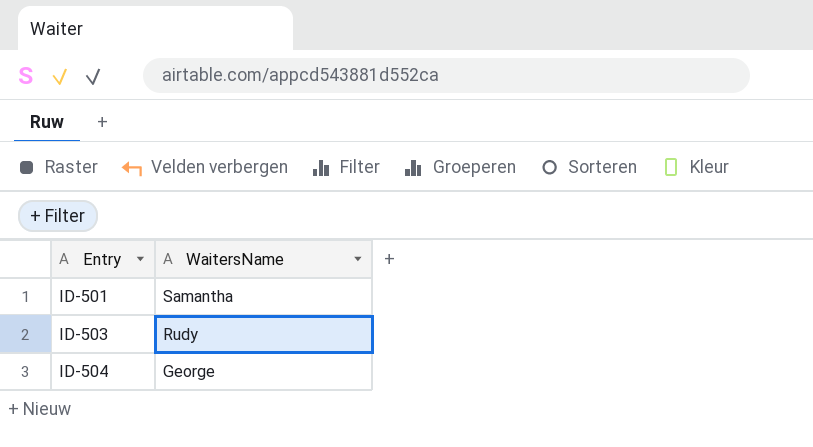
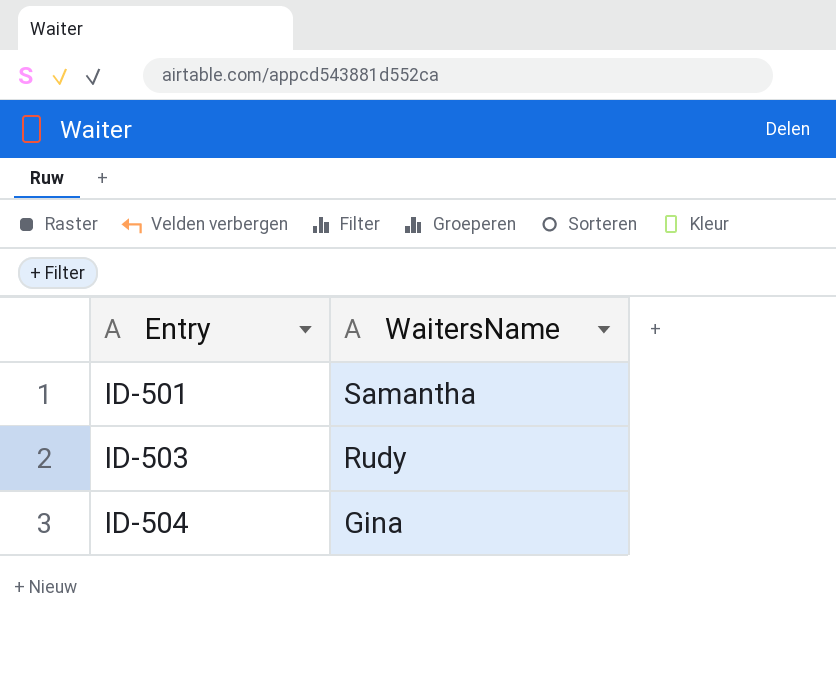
ID-504 | WaitersName: George -> Gina

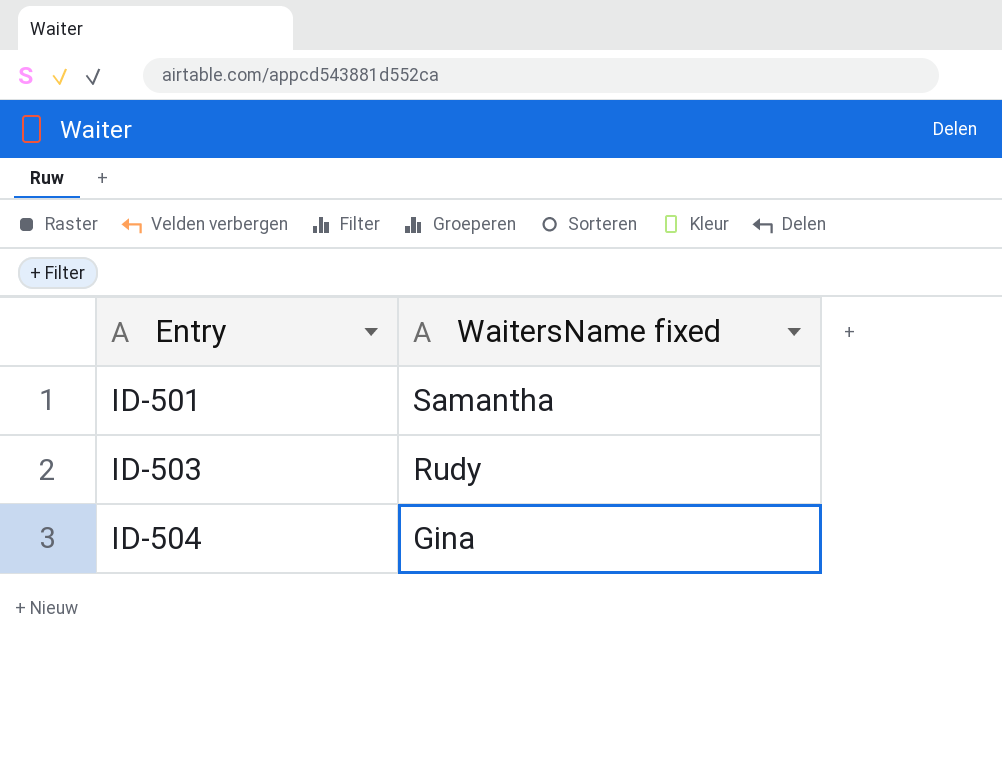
column name: WaitersName -> WaitersName fixed

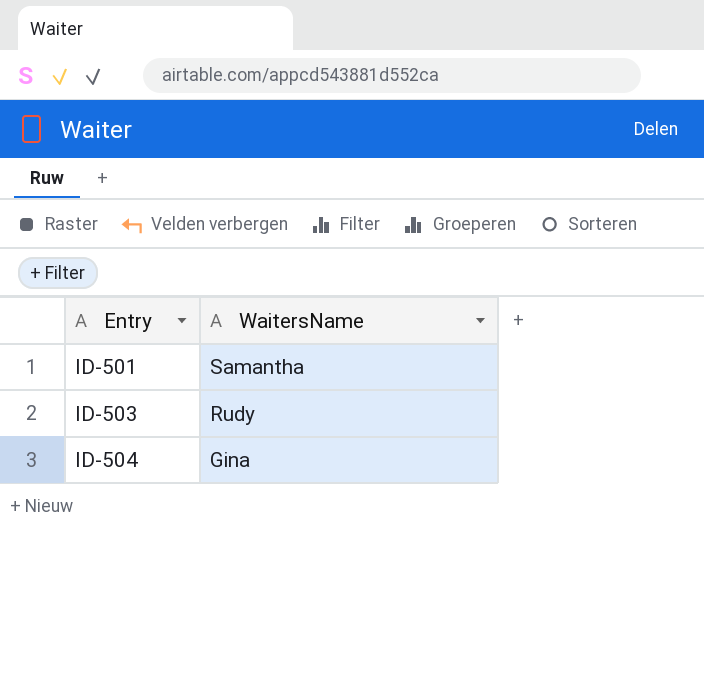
column name: WaitersName fixed -> WaitersName

